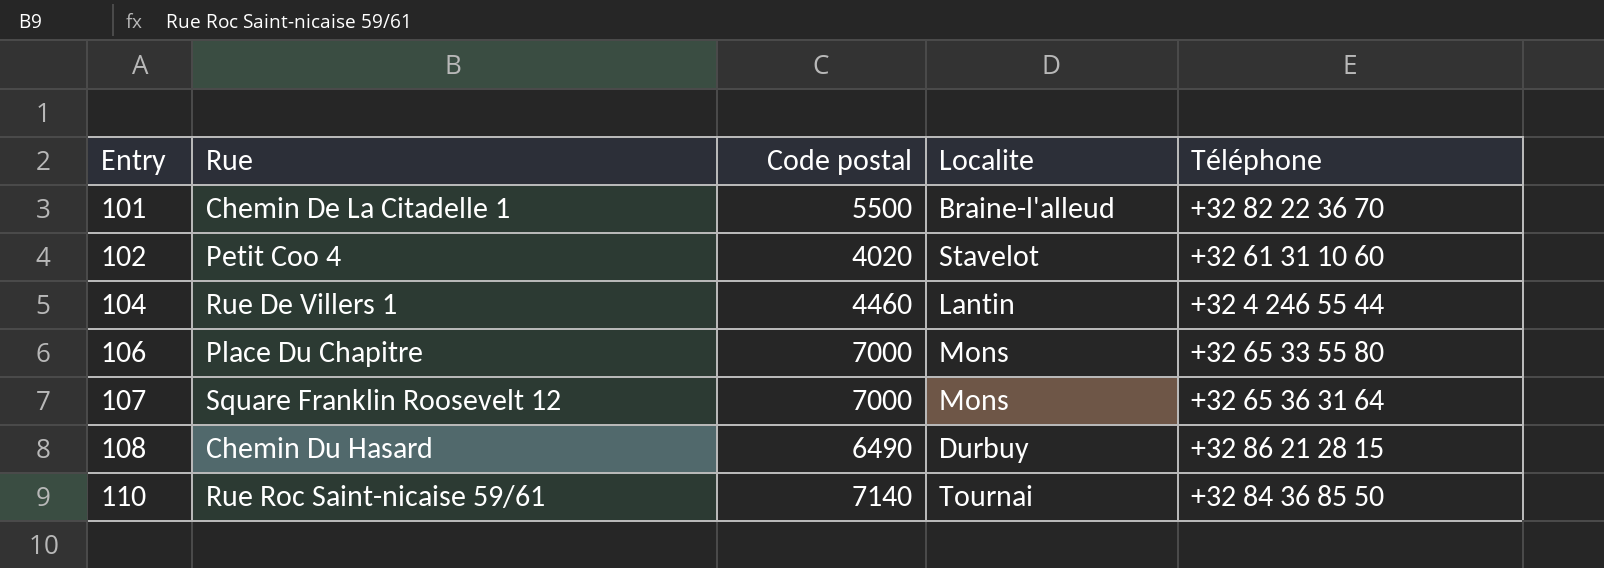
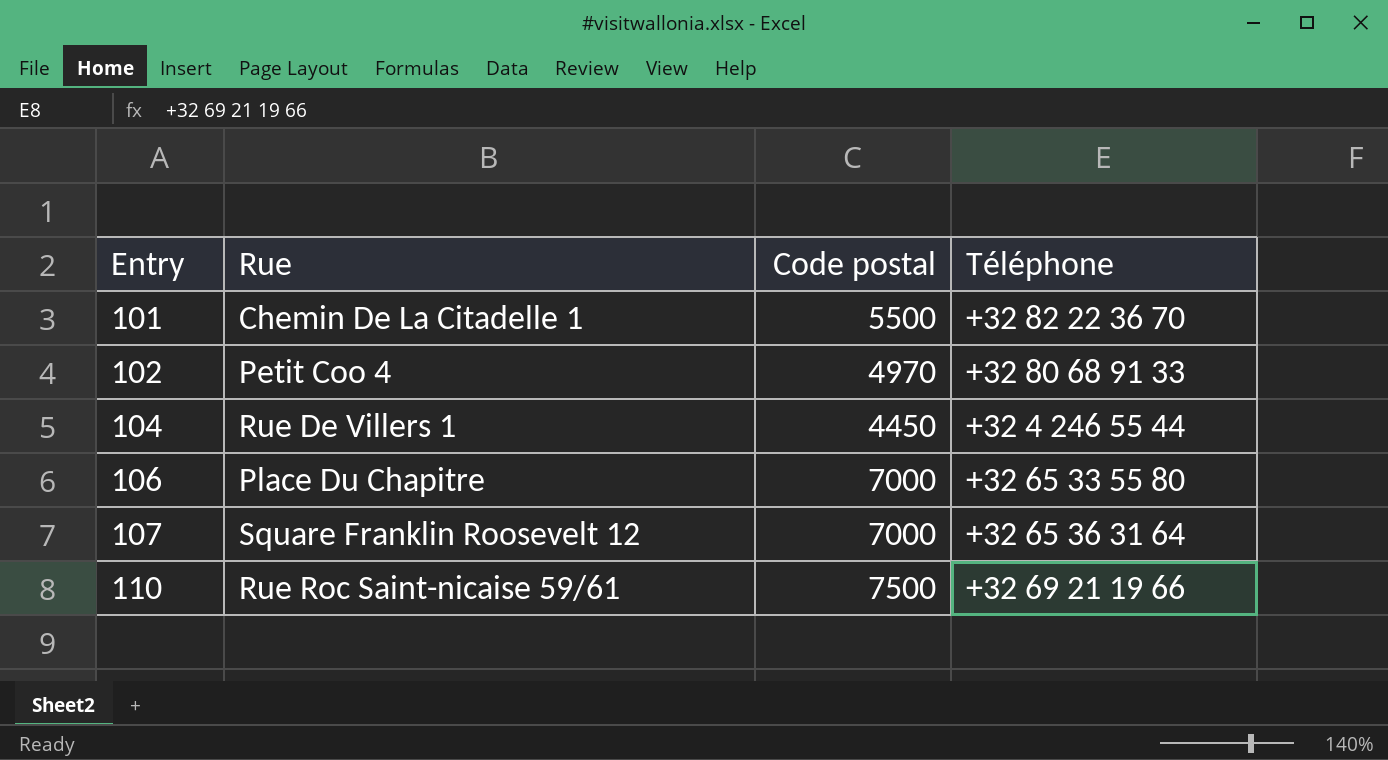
column Localite | position: 4 -> none
row 108: Chemin Du Hasard | 6490 | Durbuy | +32 86 21 28 15 -> none
102 | Code postal: 4020 -> 4970
102 | Téléphone: +32 61 31 10 60 -> +32 80 68 91 33
104 | Code postal: 4460 -> 4450
110 | Code postal: 7140 -> 7500
110 | Téléphone: +32 84 36 85 50 -> +32 69 21 19 66

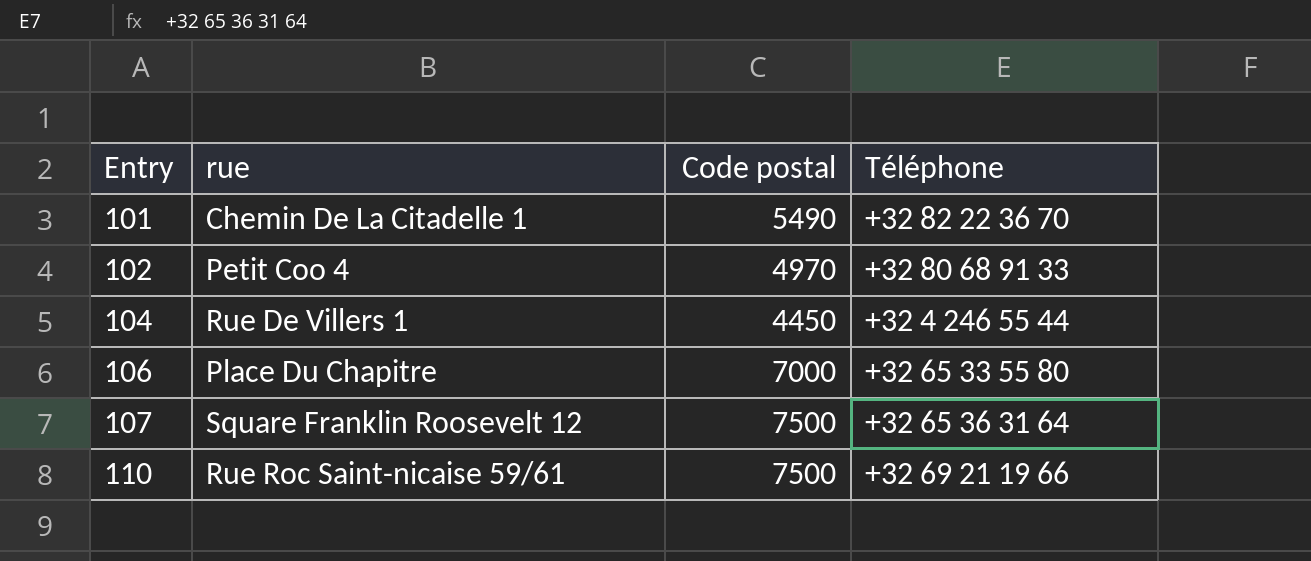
column name: Rue -> rue
101 | Code postal: 5500 -> 5490
107 | Code postal: 7000 -> 7500

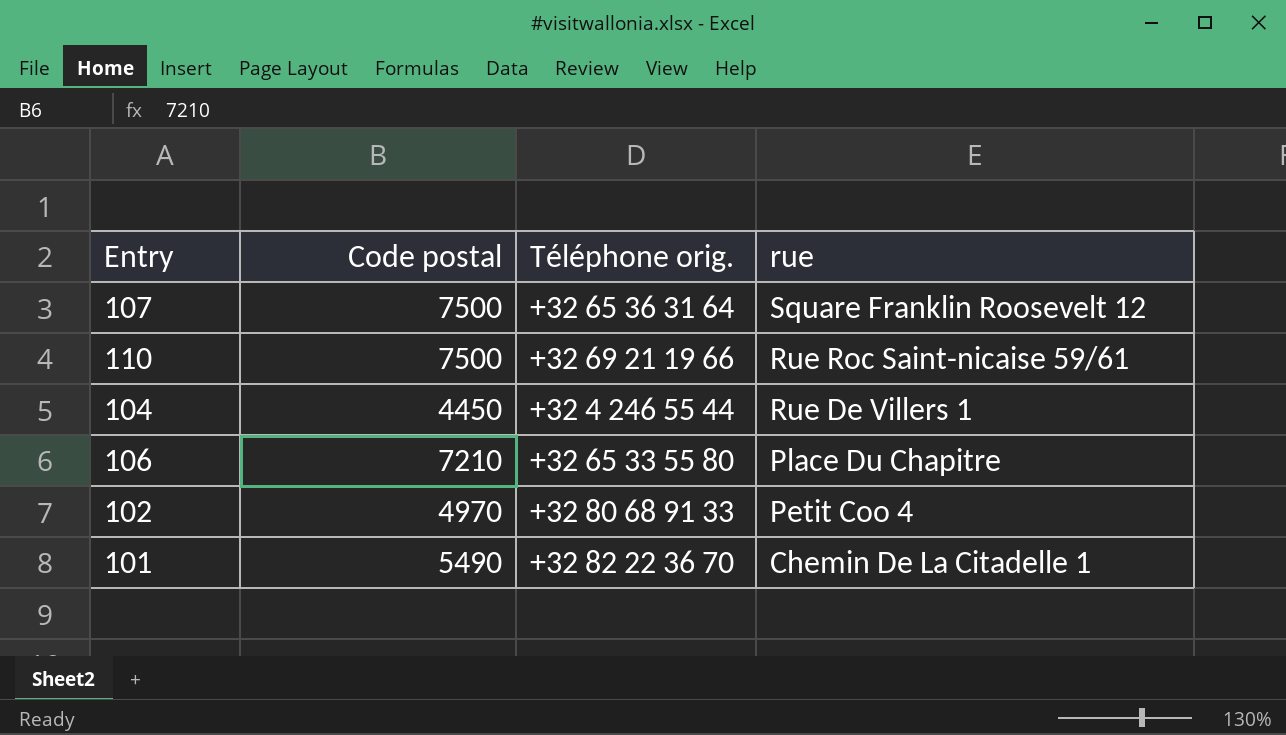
row order: Entry ascending -> rue descending
column name: Téléphone -> Téléphone orig.
column rue | position: 2 -> 4
106 | Code postal: 7000 -> 7210

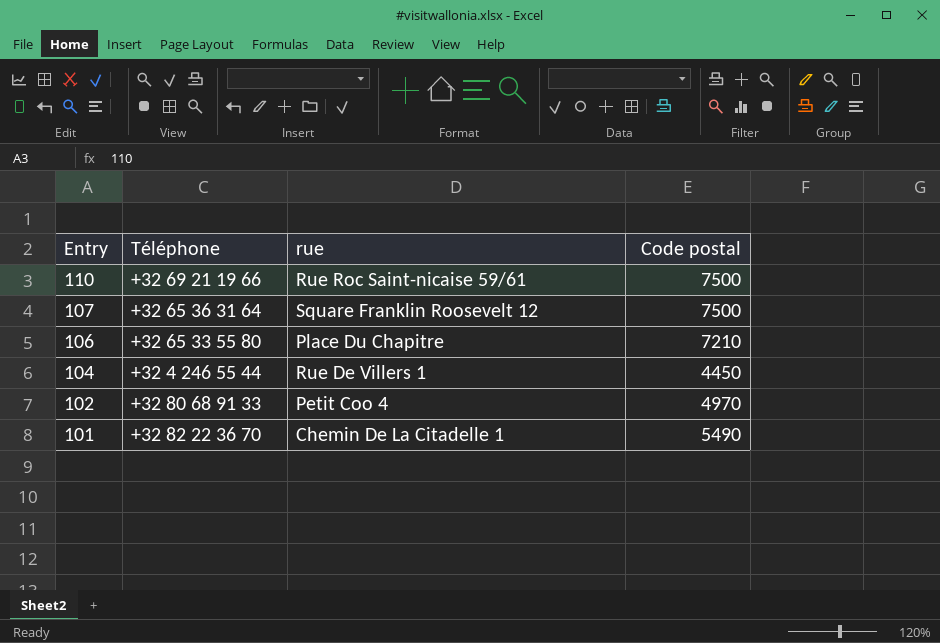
row order: rue descending -> Entry descending
column name: Téléphone orig. -> Téléphone
column Code postal | position: 2 -> 4

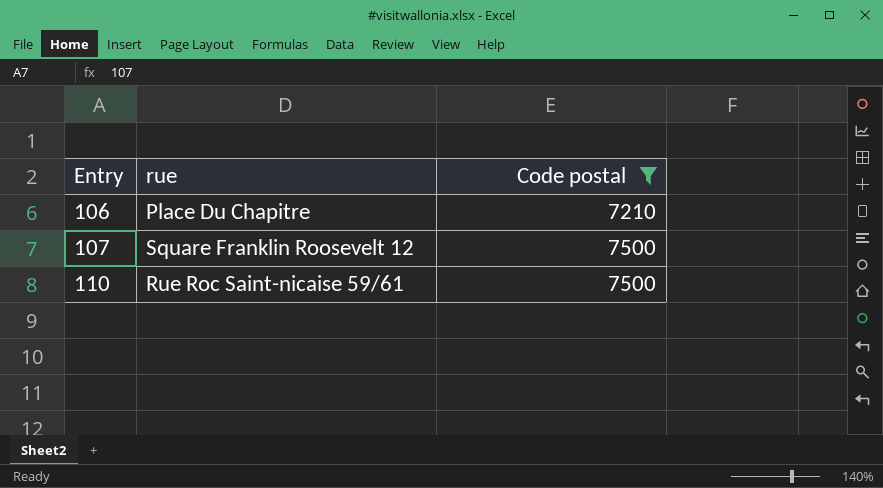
filter: none -> Code postal >= 7210
row order: Entry descending -> Entry ascending
column Téléphone | position: 2 -> none

